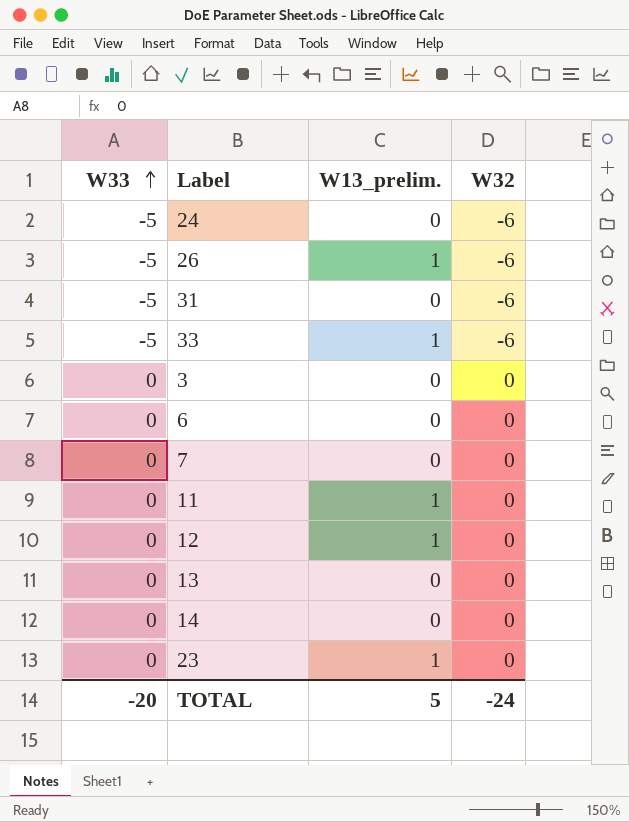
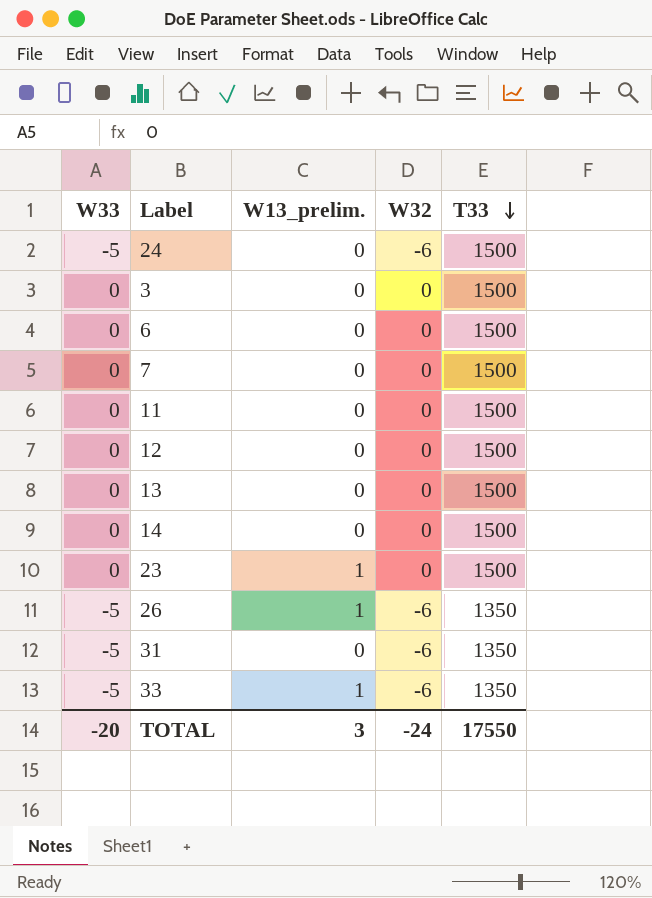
row order: W33 ascending -> T33 descending
column T33 | position: none -> 5
11 | W13_prelim.: 1 -> 0
12 | W13_prelim.: 1 -> 0
TOTAL | W13_prelim.: 5 -> 3

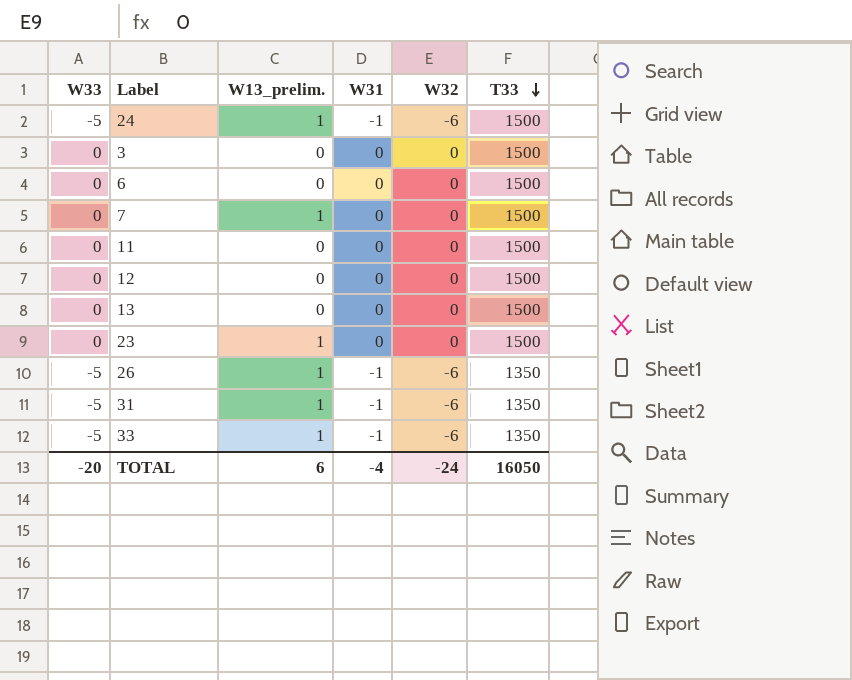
column W31 | position: none -> 4
row 14: 0 | 0 | 0 | 1500 -> none
24 | W13_prelim.: 0 -> 1
7 | W13_prelim.: 0 -> 1
31 | W13_prelim.: 0 -> 1
TOTAL | W13_prelim.: 3 -> 6
TOTAL | T33: 17550 -> 16050

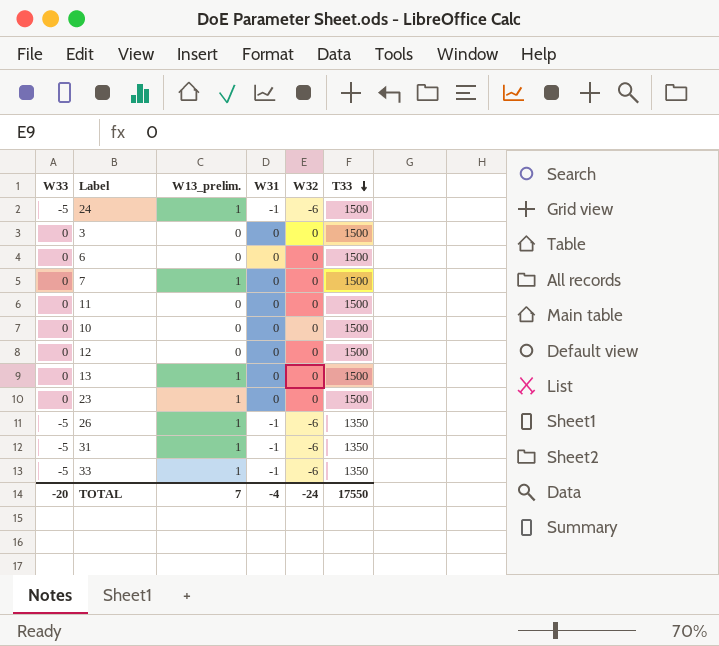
row 10: none -> 0 | 0 | 0 | 0 | 1500
13 | W13_prelim.: 0 -> 1
TOTAL | W13_prelim.: 6 -> 7
TOTAL | T33: 16050 -> 17550

